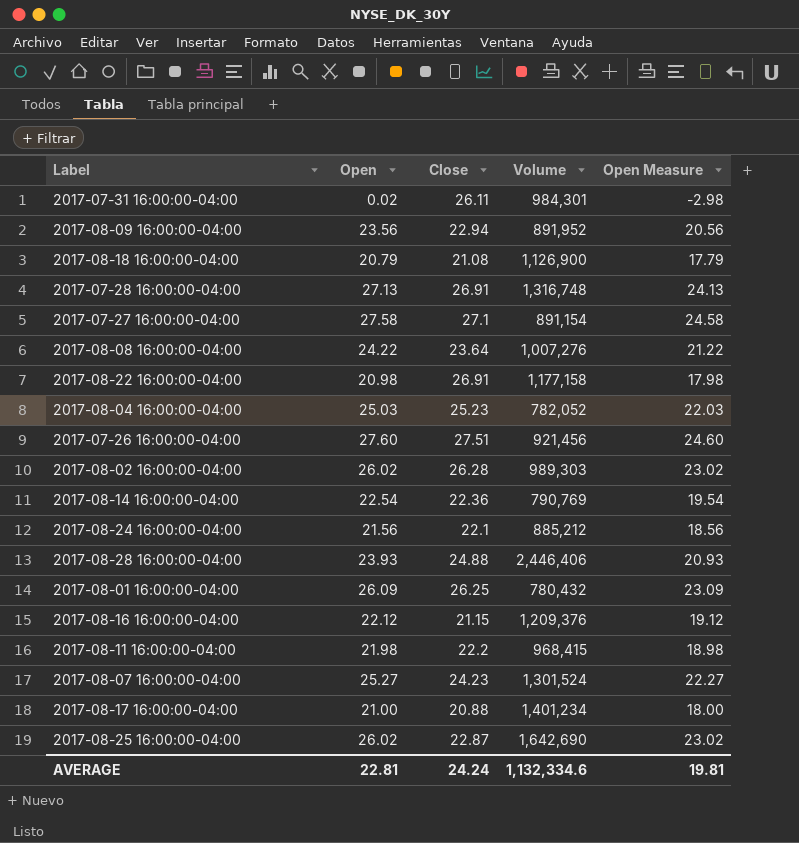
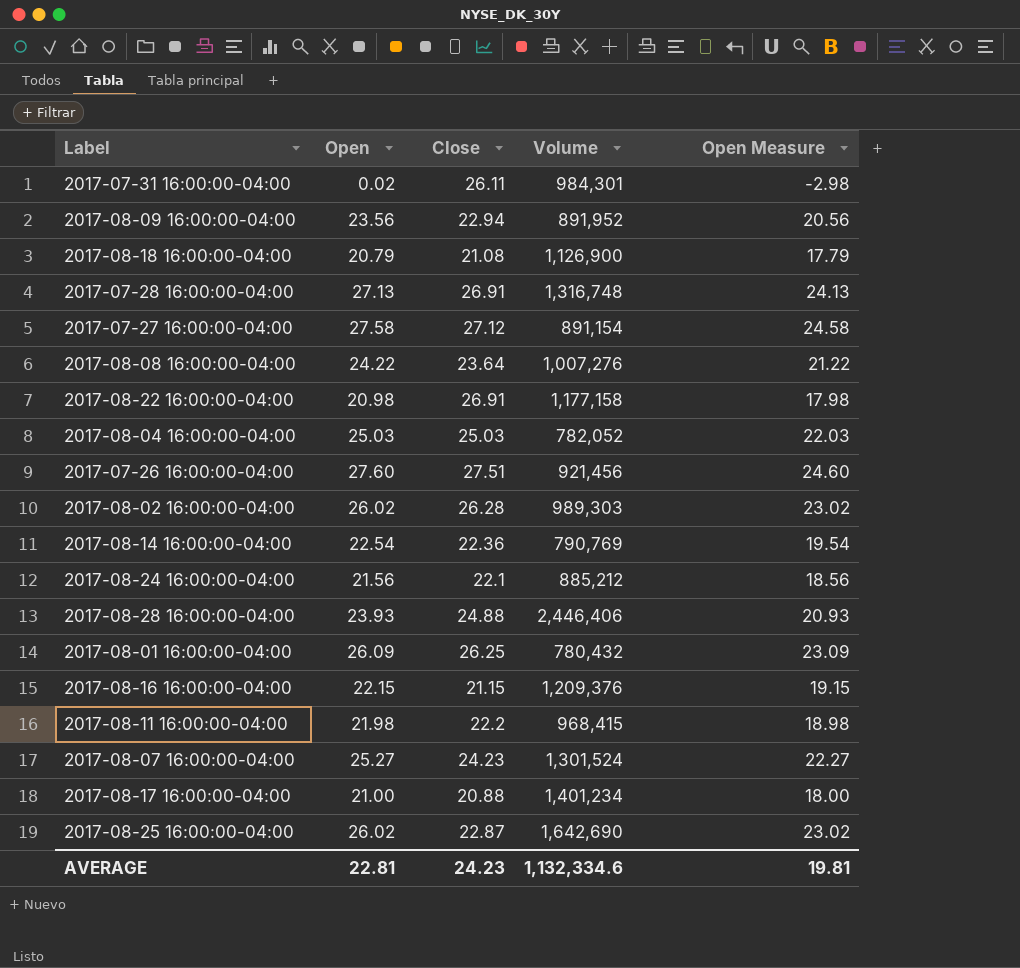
2017-07-27 16:00:00-04:00 | Close: 27.1 -> 27.12
2017-08-04 16:00:00-04:00 | Close: 25.23 -> 25.03
2017-08-16 16:00:00-04:00 | Open: 22.12 -> 22.15
2017-08-16 16:00:00-04:00 | Open Measure: 19.12 -> 19.15
AVERAGE | Close: 24.24 -> 24.23

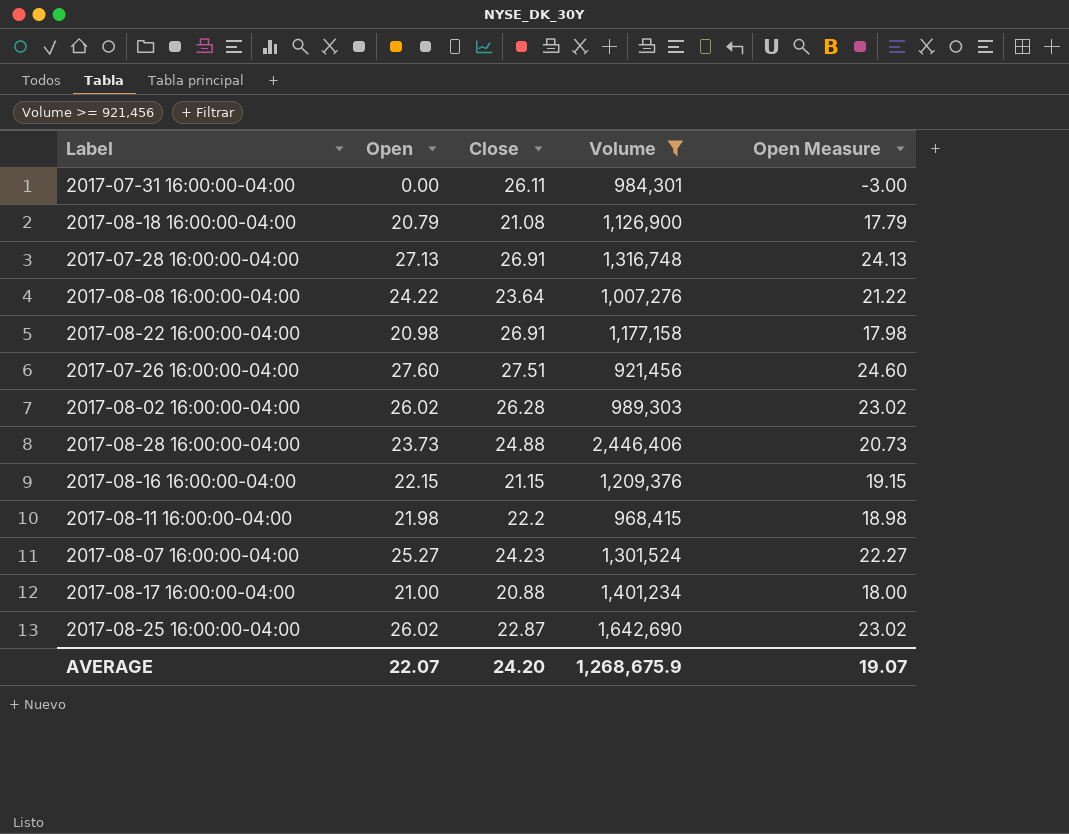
filter: none -> Volume >= 921,456
2017-07-31 16:00:00-04:00 | Open: 0.02 -> 0.00
2017-07-31 16:00:00-04:00 | Open Measure: -2.98 -> -3.00
2017-08-28 16:00:00-04:00 | Open: 23.93 -> 23.73
2017-08-28 16:00:00-04:00 | Open Measure: 20.93 -> 20.73
AVERAGE | Open: 22.81 -> 22.07
AVERAGE | Close: 24.23 -> 24.20
AVERAGE | Volume: 1,132,334.6 -> 1,268,675.9
AVERAGE | Open Measure: 19.81 -> 19.07

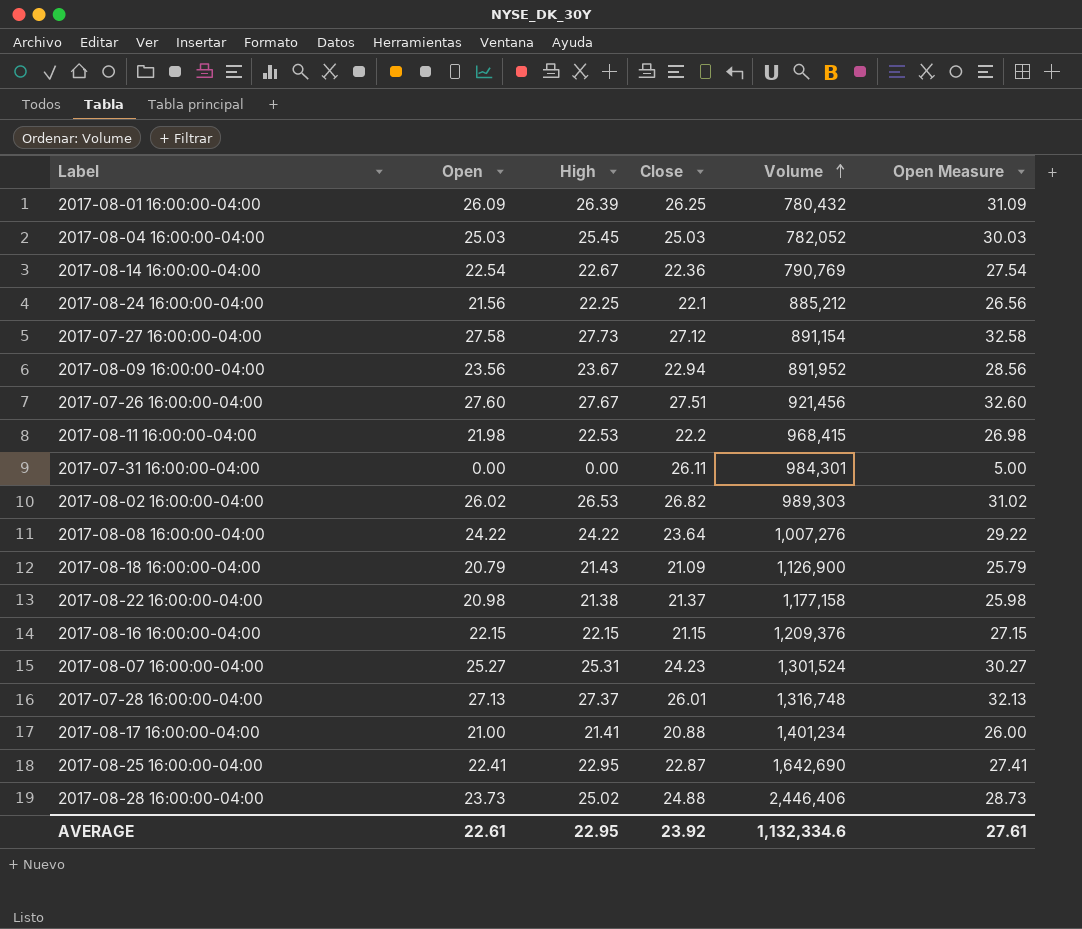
filter: Volume >= 921,456 -> none
row order: none -> Volume ascending
column High | position: none -> 3
column Open Measure | formula: [Open] - 3 -> [Open] + 5
2017-08-02 16:00:00-04:00 | Close: 26.28 -> 26.82
2017-08-18 16:00:00-04:00 | Close: 21.08 -> 21.09
2017-08-22 16:00:00-04:00 | Close: 26.91 -> 21.37
2017-07-28 16:00:00-04:00 | Close: 26.91 -> 26.01
2017-08-25 16:00:00-04:00 | Open: 26.02 -> 22.41
AVERAGE | Open: 22.07 -> 22.61
AVERAGE | Close: 24.20 -> 23.92
AVERAGE | Volume: 1,268,675.9 -> 1,132,334.6
AVERAGE | Open Measure: 19.07 -> 27.61

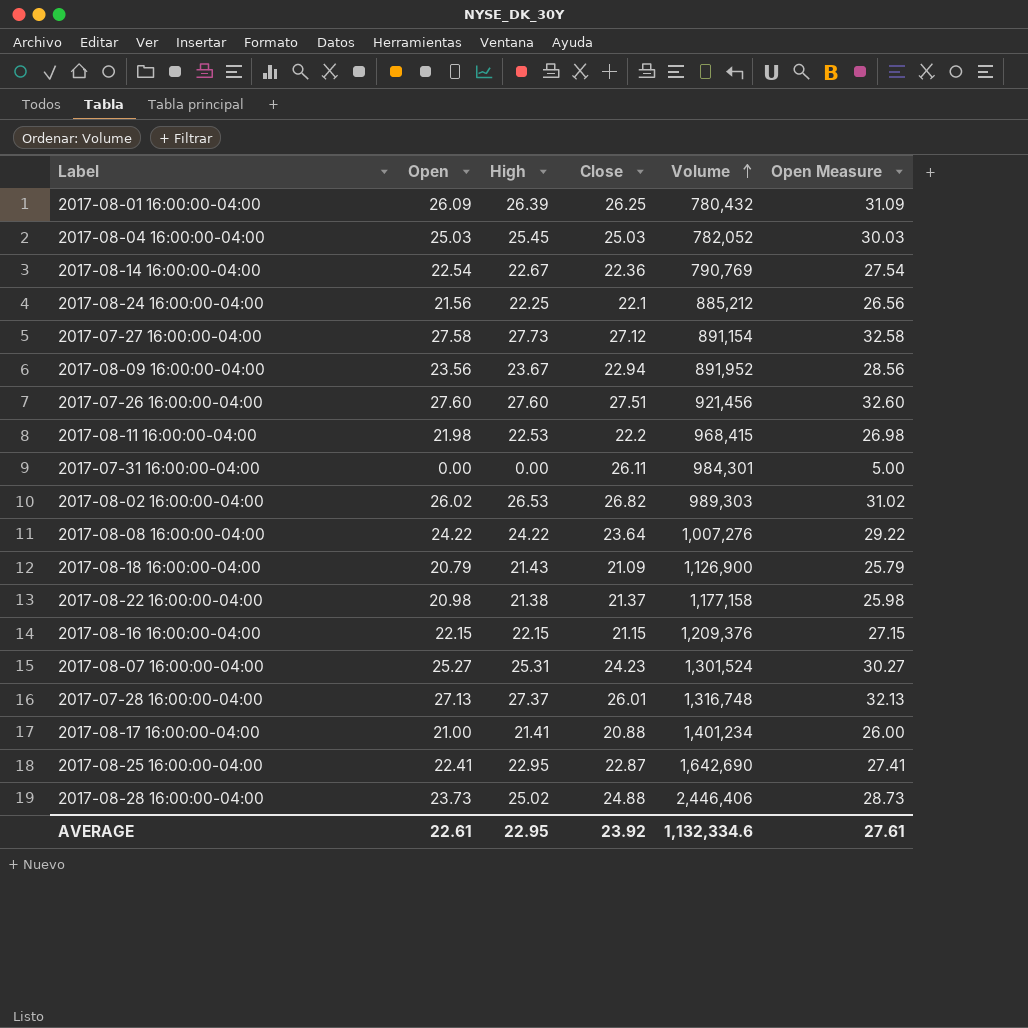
2017-07-26 16:00:00-04:00 | High: 27.67 -> 27.60

